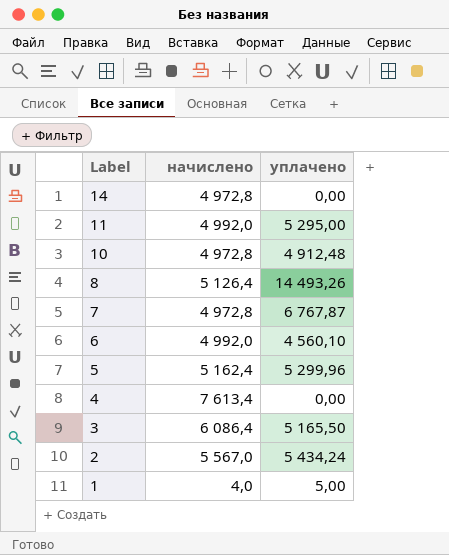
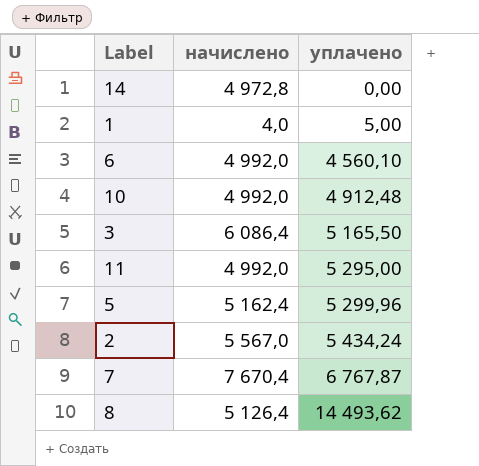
row order: Label descending -> уплачено ascending
row 4: 7 613,4 | 0,00 -> none
10 | начислено: 4 972,8 -> 4 992,0
7 | начислено: 4 972,8 -> 7 670,4
8 | уплачено: 14 493,26 -> 14 493,62

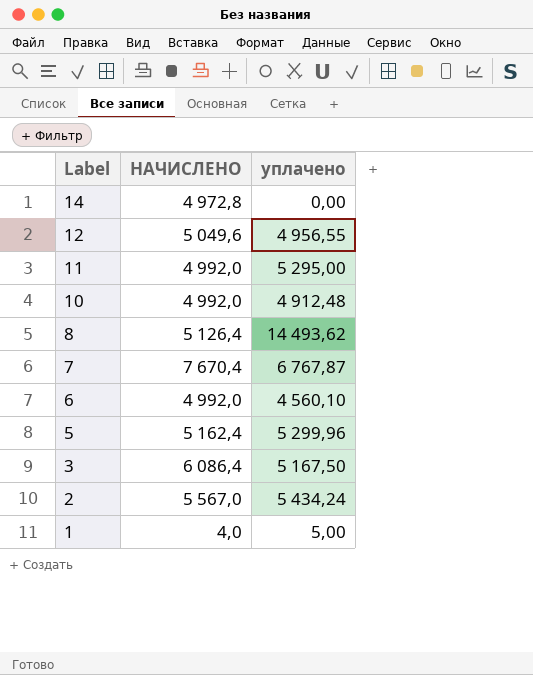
row order: уплачено ascending -> Label descending
column name: начислено -> НАЧИСЛЕНО
row 12: none -> 5 049,6 | 4 956,55
3 | уплачено: 5 165,50 -> 5 167,50

